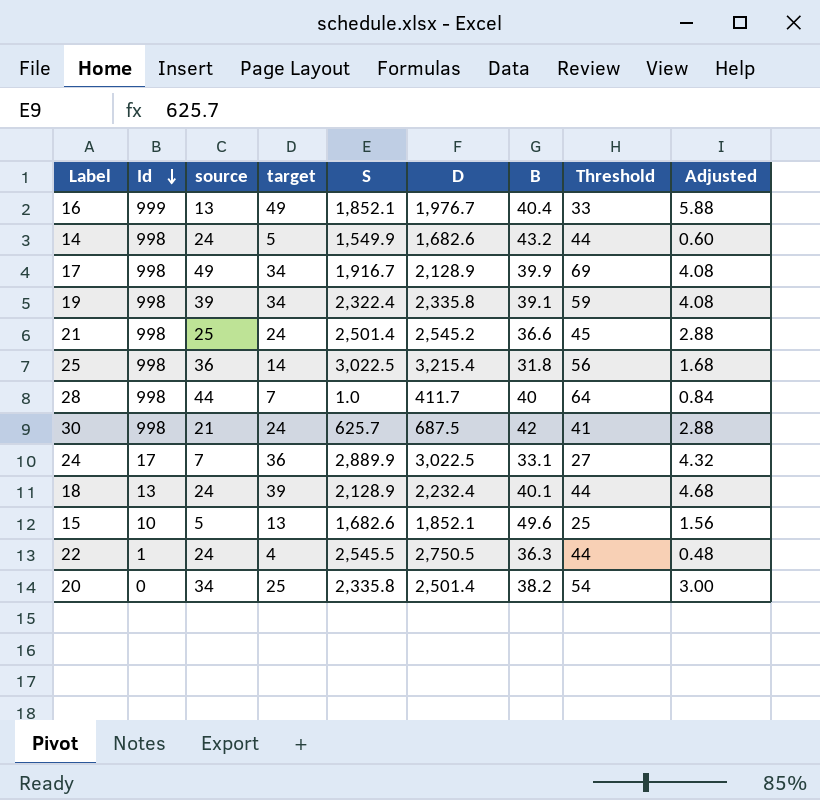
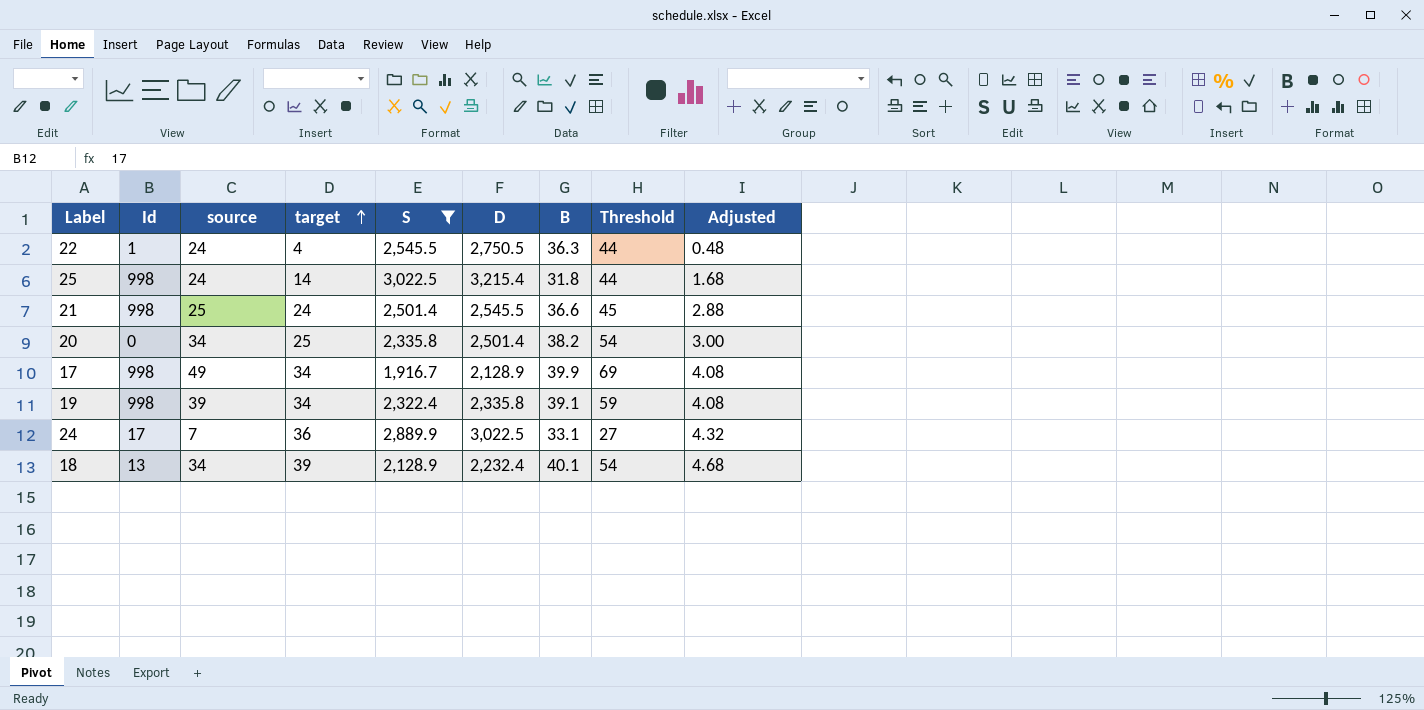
filter: none -> S >= 1,916.7
row order: Id descending -> target ascending
25 | source: 36 -> 24
25 | Threshold: 56 -> 44
21 | D: 2,545.2 -> 2,545.5
18 | source: 24 -> 34
18 | Threshold: 44 -> 54

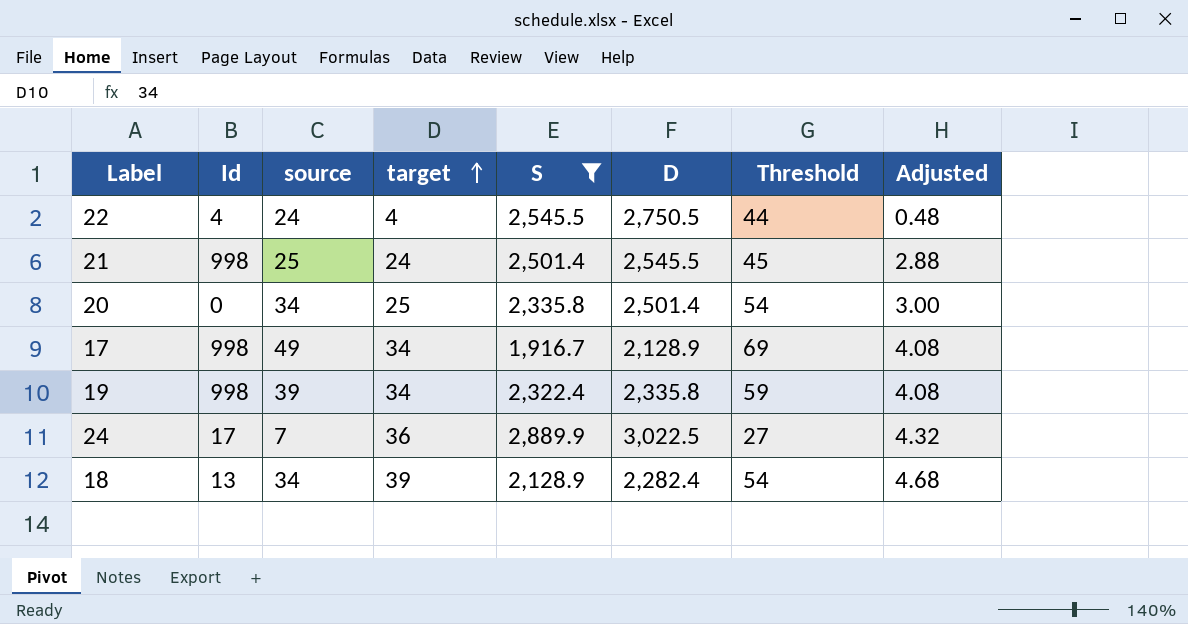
column B | position: 7 -> none
row 25: 998 | 24 | 14 | 3,022.5 | 3,215.4 | 31.8 | 44 | 1.68 -> none
22 | Id: 1 -> 4
18 | D: 2,232.4 -> 2,282.4

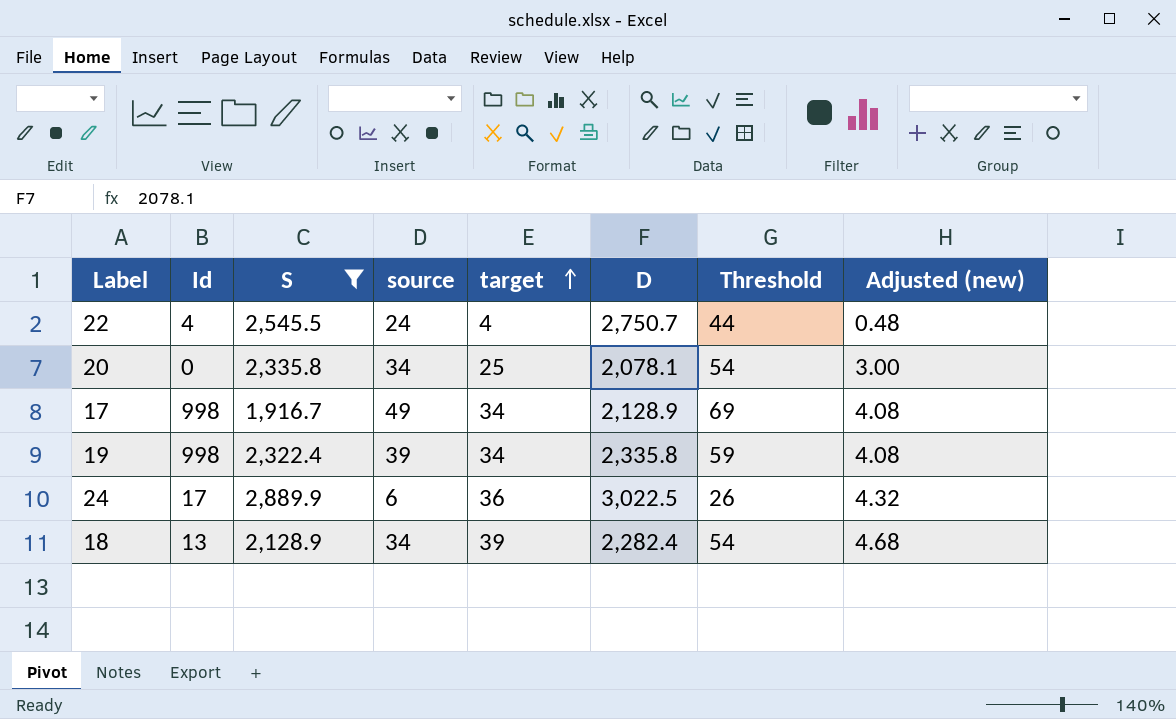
column S | position: 5 -> 3
column name: Adjusted -> Adjusted (new)
row 21: 998 | 25 | 24 | 2,501.4 | 2,545.5 | 45 | 2.88 -> none
22 | D: 2,750.5 -> 2,750.7
20 | D: 2,501.4 -> 2,078.1
24 | source: 7 -> 6
24 | Threshold: 27 -> 26

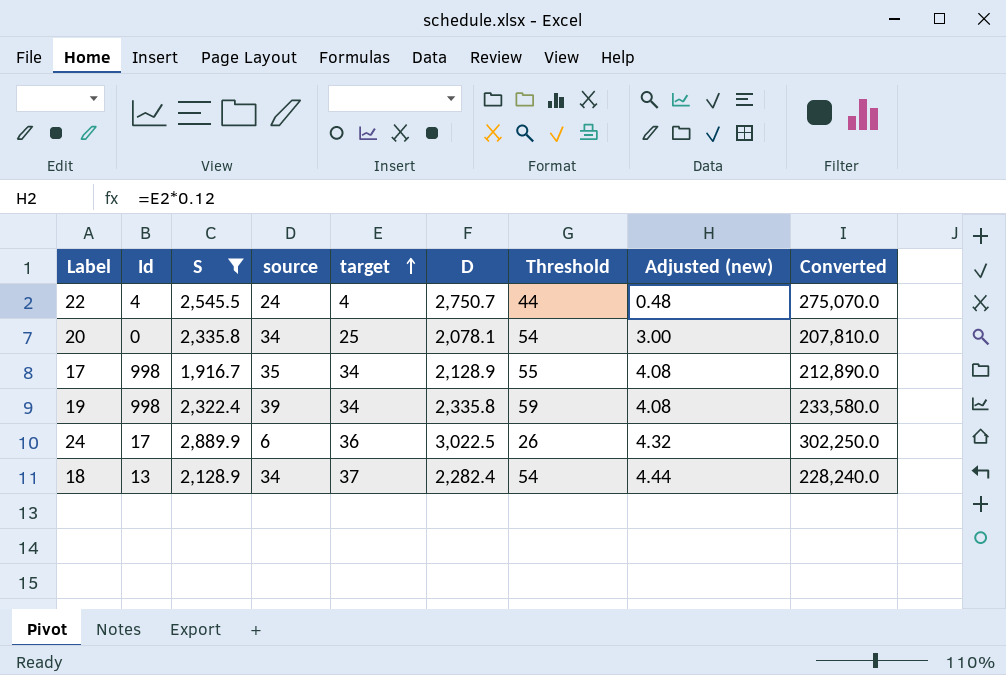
column Converted | formula: none -> [D] * 100
17 | source: 49 -> 35
17 | Threshold: 69 -> 55
18 | target: 39 -> 37
18 | Adjusted (new): 4.68 -> 4.44

